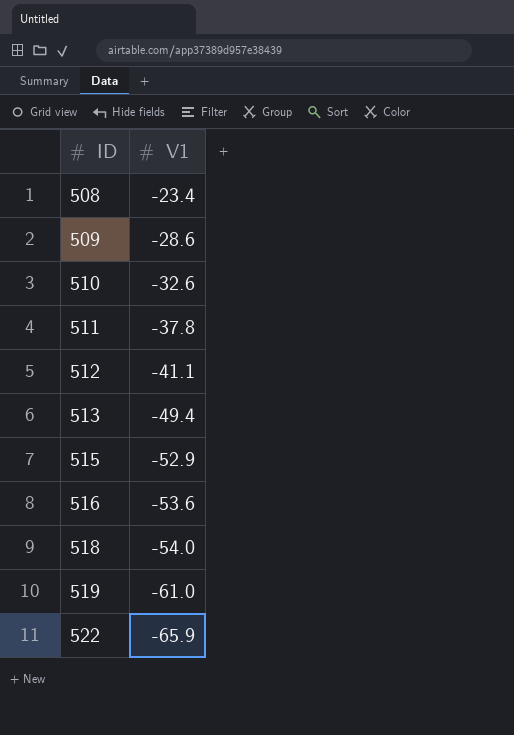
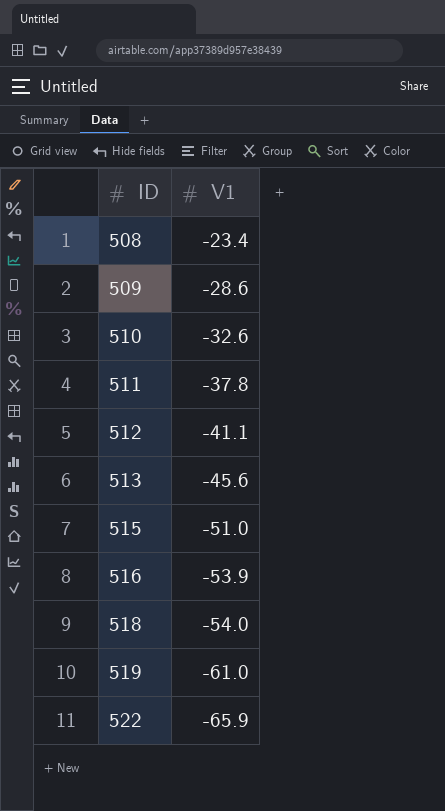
513 | V1: -49.4 -> -45.6
515 | V1: -52.9 -> -51.0
516 | V1: -53.6 -> -53.9

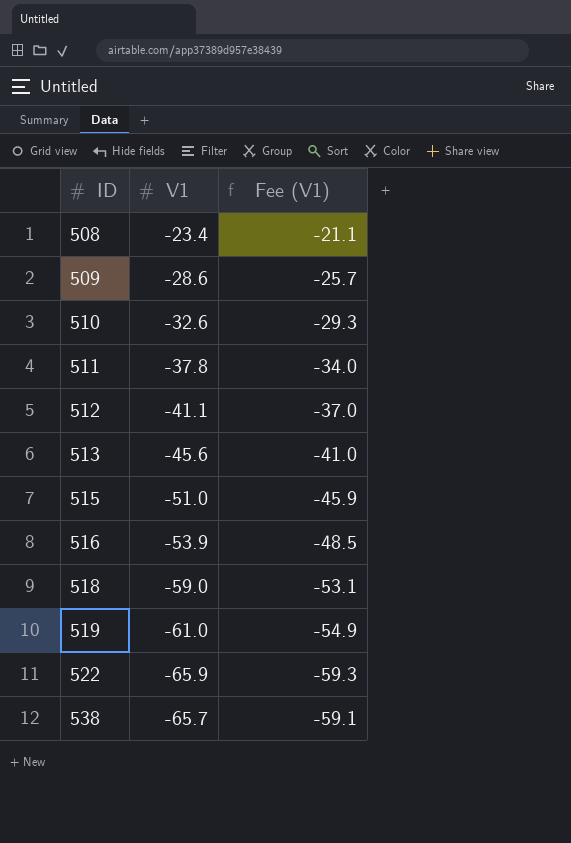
column Fee (V1) | formula: none -> [V1] * 0.9
518 | V1: -54.0 -> -59.0
row 538: none -> -65.7 | -59.1

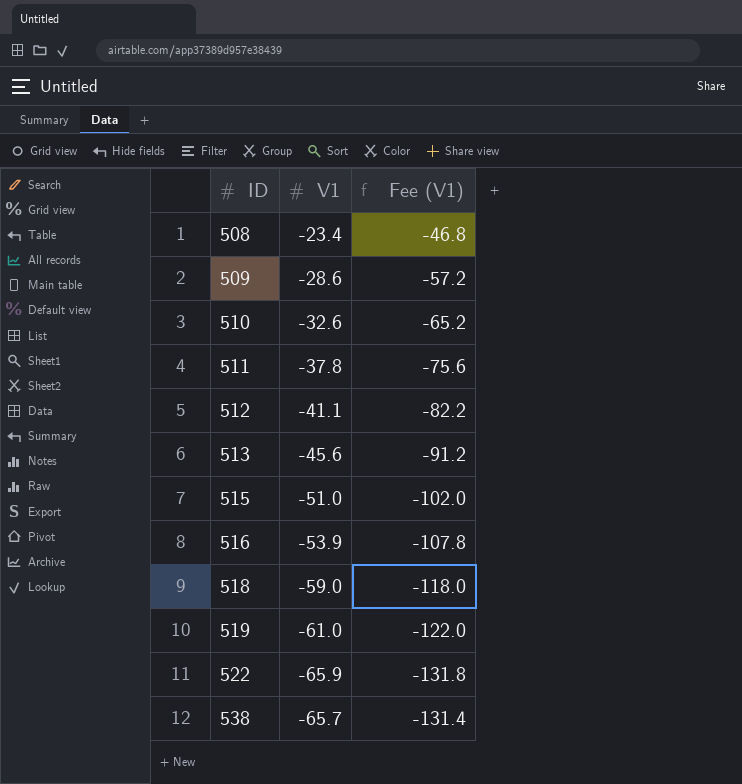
column Fee (V1) | formula: [V1] * 0.9 -> [V1] * 2

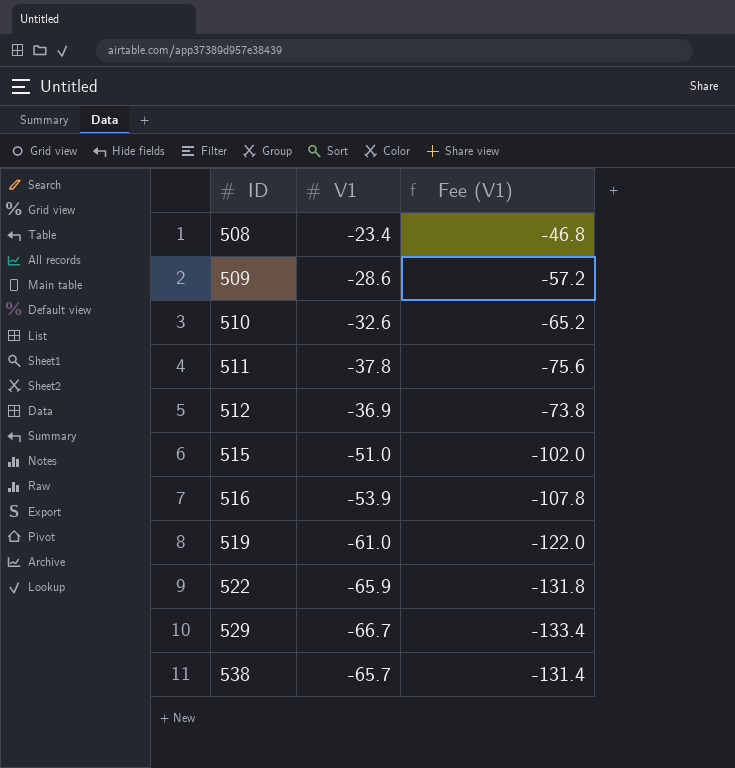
row 513: -45.6 | -91.2 -> none
row 518: -59.0 | -118.0 -> none
512 | V1: -41.1 -> -36.9
512 | Fee (V1): -82.2 -> -73.8
row 529: none -> -66.7 | -133.4

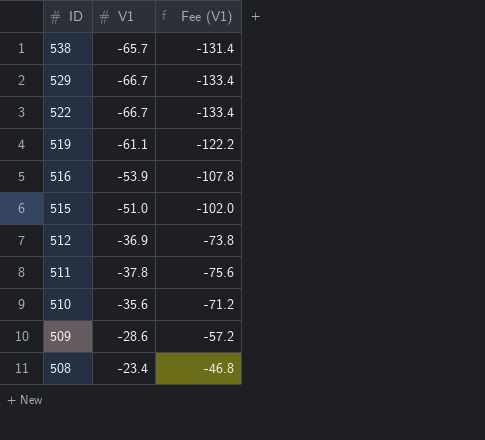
row order: ID ascending -> ID descending
522 | V1: -65.9 -> -66.7
522 | Fee (V1): -131.8 -> -133.4
519 | V1: -61.0 -> -61.1
519 | Fee (V1): -122.0 -> -122.2
510 | V1: -32.6 -> -35.6
510 | Fee (V1): -65.2 -> -71.2

